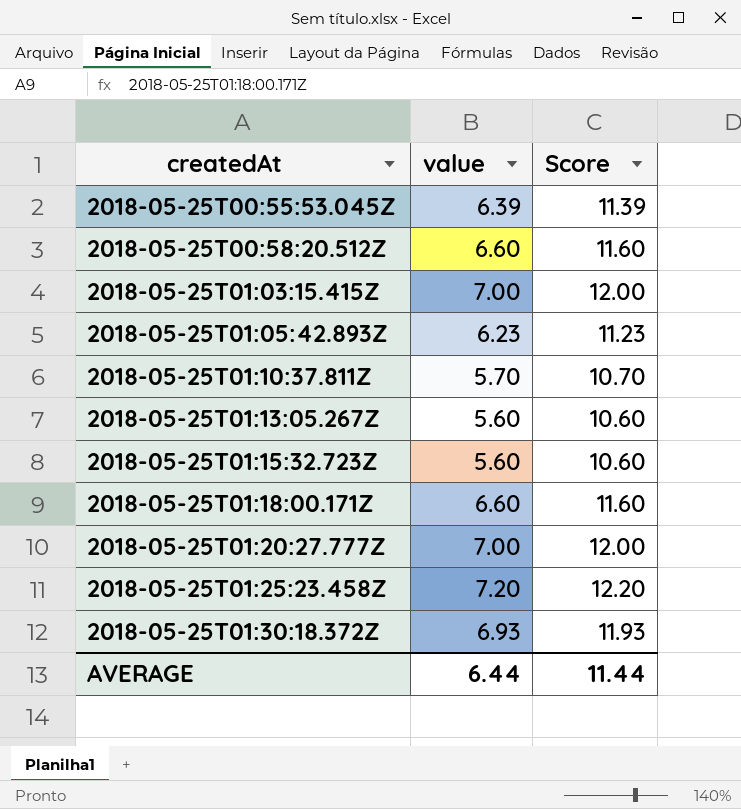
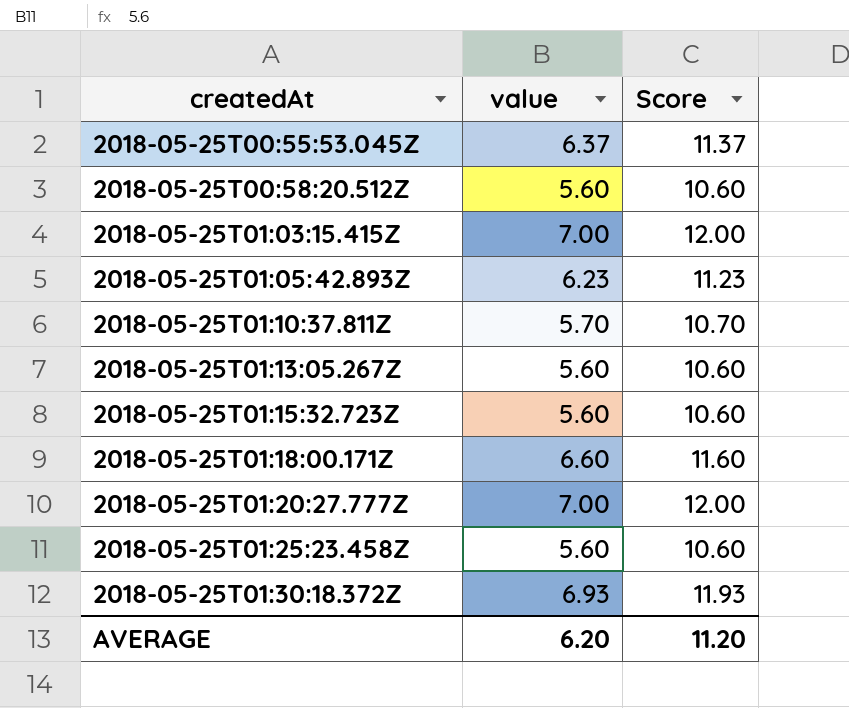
2018-05-25T00:55:53.045Z | value: 6.39 -> 6.37
2018-05-25T00:55:53.045Z | Score: 11.39 -> 11.37
2018-05-25T00:58:20.512Z | value: 6.60 -> 5.60
2018-05-25T00:58:20.512Z | Score: 11.60 -> 10.60
2018-05-25T01:25:23.458Z | value: 7.20 -> 5.60
2018-05-25T01:25:23.458Z | Score: 12.20 -> 10.60
AVERAGE | value: 6.44 -> 6.20
AVERAGE | Score: 11.44 -> 11.20

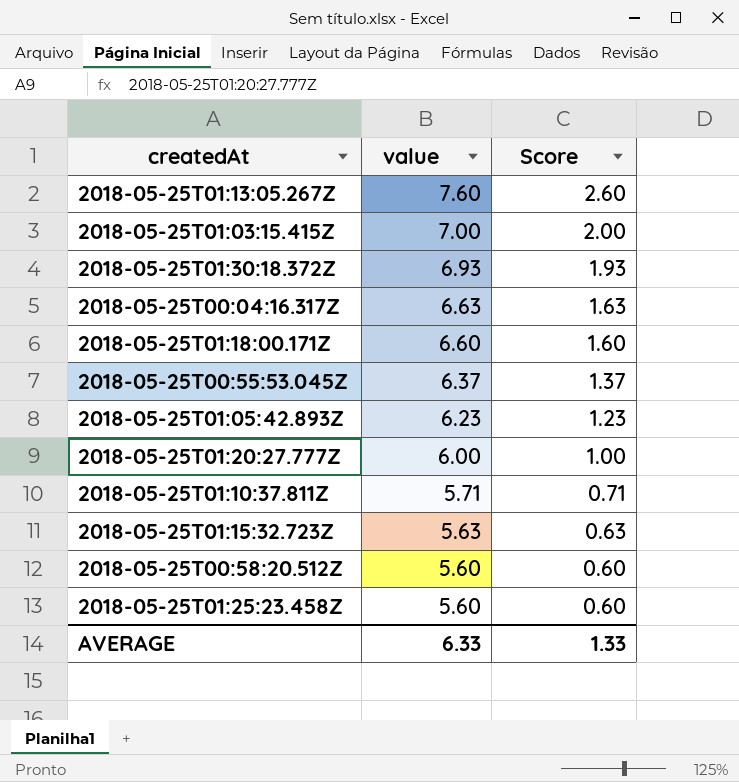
row order: createdAt ascending -> value descending
column Score | formula: [value] + 5 -> [value] - 5
2018-05-25T01:13:05.267Z | value: 5.60 -> 7.60
row 2018-05-25T00:04:16.317Z: none -> 6.63 | 1.63
2018-05-25T01:20:27.777Z | value: 7.00 -> 6.00
2018-05-25T01:10:37.811Z | value: 5.70 -> 5.71
2018-05-25T01:15:32.723Z | value: 5.60 -> 5.63
AVERAGE | value: 6.20 -> 6.33
AVERAGE | Score: 11.20 -> 1.33

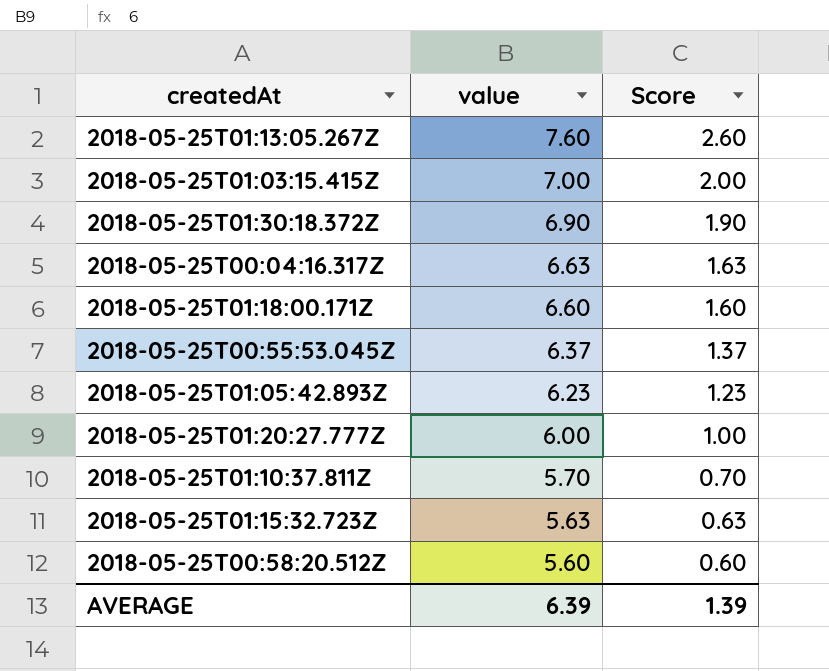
row 2018-05-25T01:25:23.458Z: 5.60 | 0.60 -> none
2018-05-25T01:30:18.372Z | value: 6.93 -> 6.90
2018-05-25T01:30:18.372Z | Score: 1.93 -> 1.90
2018-05-25T01:10:37.811Z | value: 5.71 -> 5.70
2018-05-25T01:10:37.811Z | Score: 0.71 -> 0.70
AVERAGE | value: 6.33 -> 6.39
AVERAGE | Score: 1.33 -> 1.39

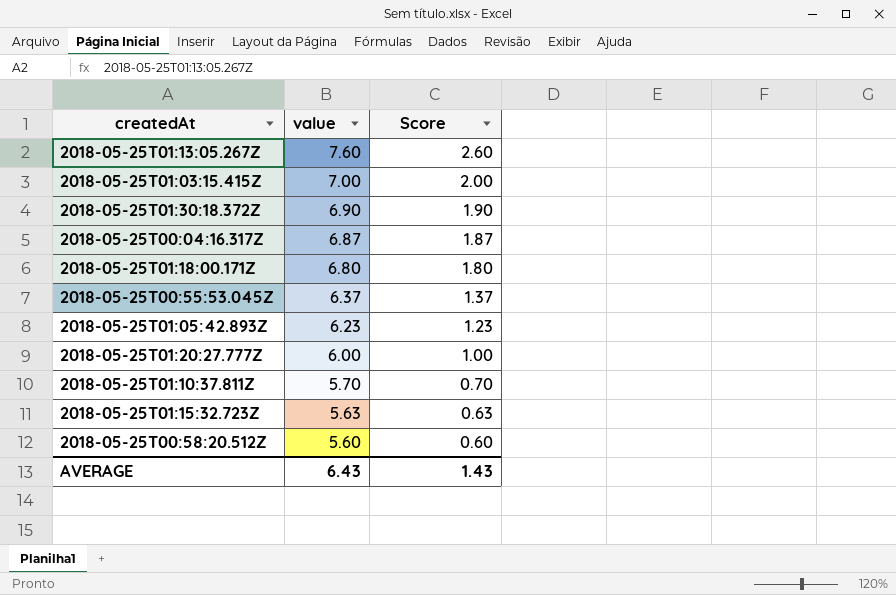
2018-05-25T00:04:16.317Z | value: 6.63 -> 6.87
2018-05-25T00:04:16.317Z | Score: 1.63 -> 1.87
2018-05-25T01:18:00.171Z | value: 6.60 -> 6.80
2018-05-25T01:18:00.171Z | Score: 1.60 -> 1.80
AVERAGE | value: 6.39 -> 6.43
AVERAGE | Score: 1.39 -> 1.43

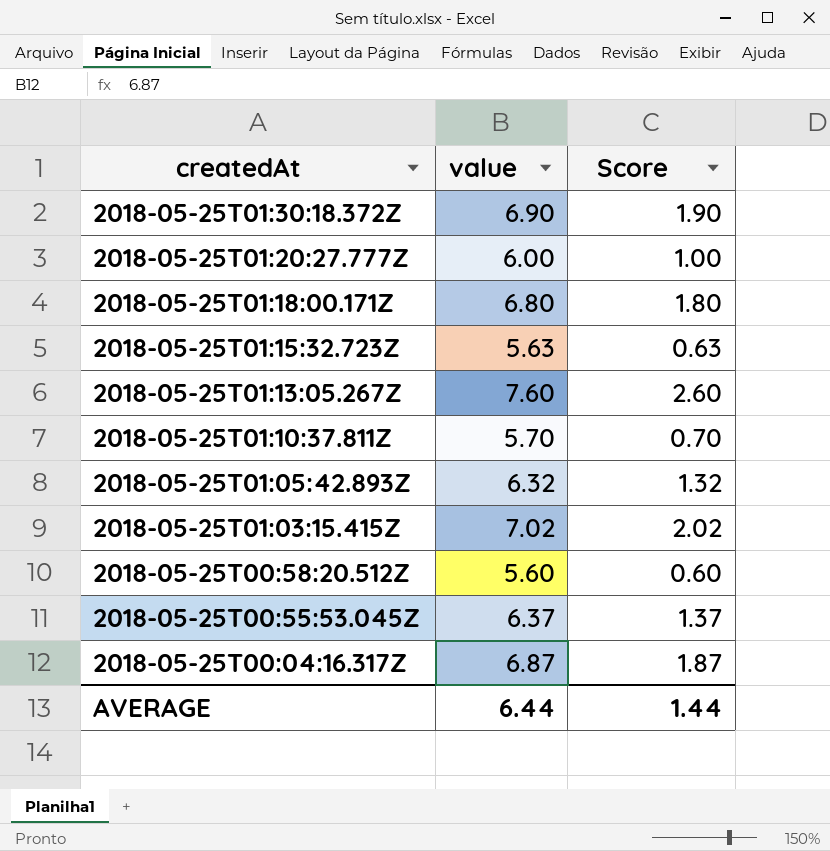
row order: value descending -> createdAt descending
2018-05-25T01:05:42.893Z | value: 6.23 -> 6.32
2018-05-25T01:05:42.893Z | Score: 1.23 -> 1.32
2018-05-25T01:03:15.415Z | value: 7.00 -> 7.02
2018-05-25T01:03:15.415Z | Score: 2.00 -> 2.02
AVERAGE | value: 6.43 -> 6.44
AVERAGE | Score: 1.43 -> 1.44

